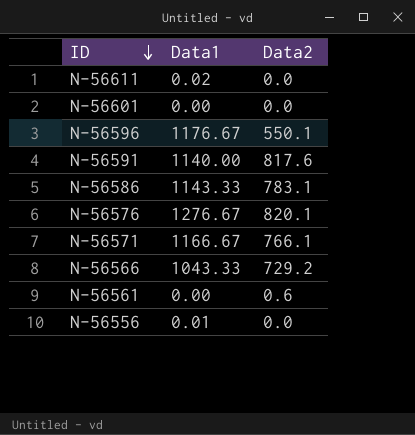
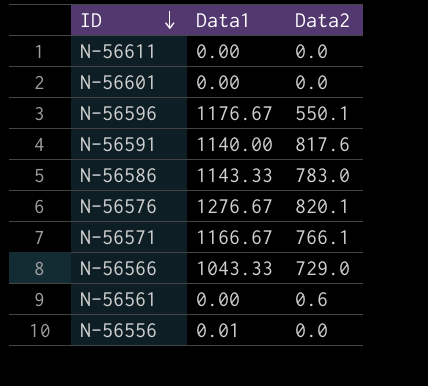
N-56611 | Data1: 0.02 -> 0.00
N-56586 | Data2: 783.1 -> 783.0
N-56566 | Data2: 729.2 -> 729.0

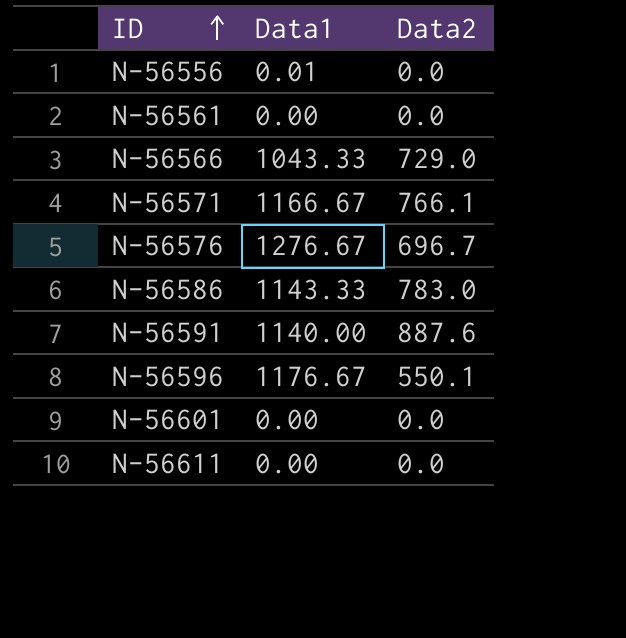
row order: ID descending -> ID ascending
N-56561 | Data2: 0.6 -> 0.0
N-56576 | Data2: 820.1 -> 696.7
N-56591 | Data2: 817.6 -> 887.6

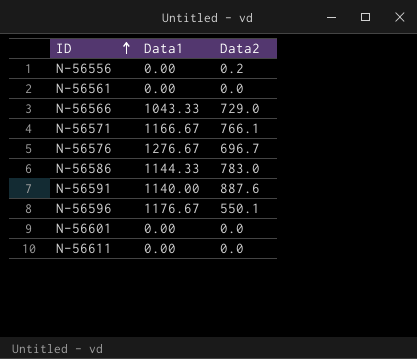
N-56556 | Data1: 0.01 -> 0.00
N-56556 | Data2: 0.0 -> 0.2
N-56586 | Data1: 1143.33 -> 1144.33

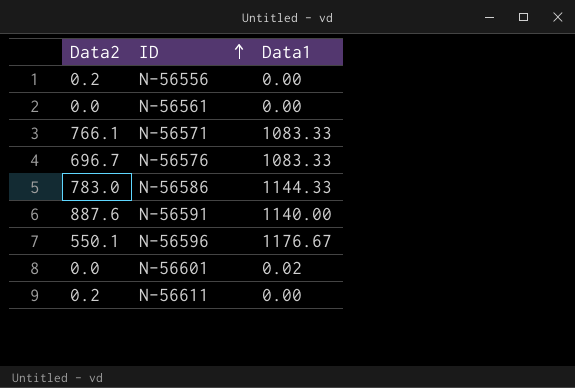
column Data2 | position: 3 -> 1
row N-56566: 1043.33 | 729.0 -> none
N-56571 | Data1: 1166.67 -> 1083.33
N-56576 | Data1: 1276.67 -> 1083.33
N-56601 | Data1: 0.00 -> 0.02
N-56611 | Data2: 0.0 -> 0.2

